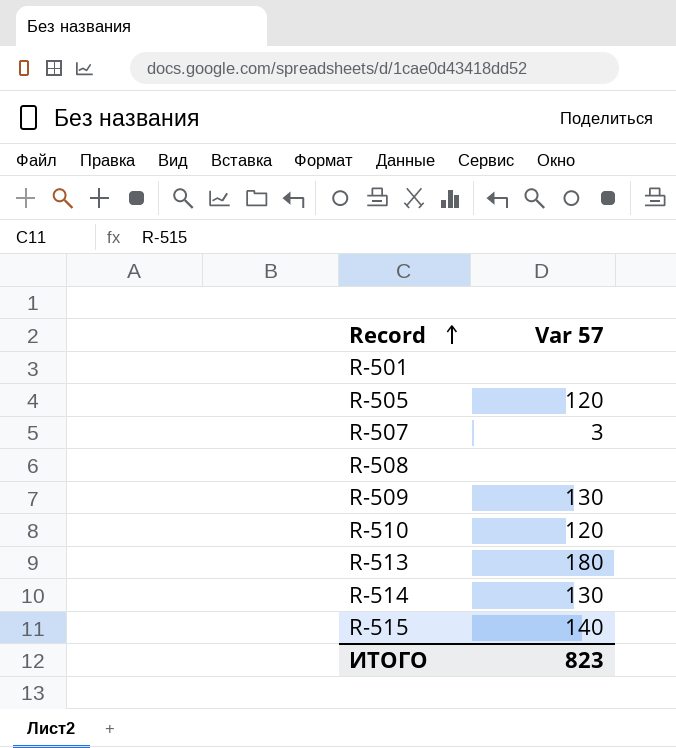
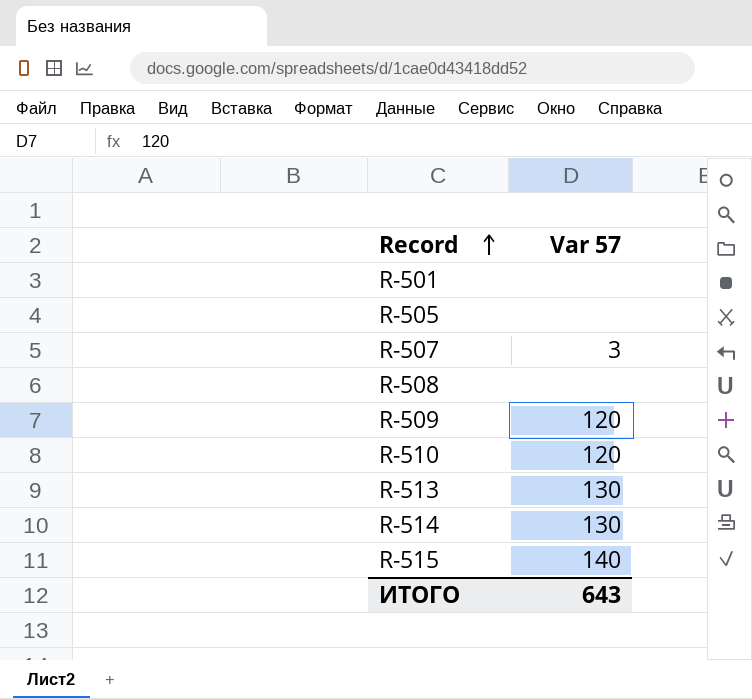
R-505 | Var 57: 120 -> none
R-509 | Var 57: 130 -> 120
R-513 | Var 57: 180 -> 130
ИТОГО | Var 57: 823 -> 643

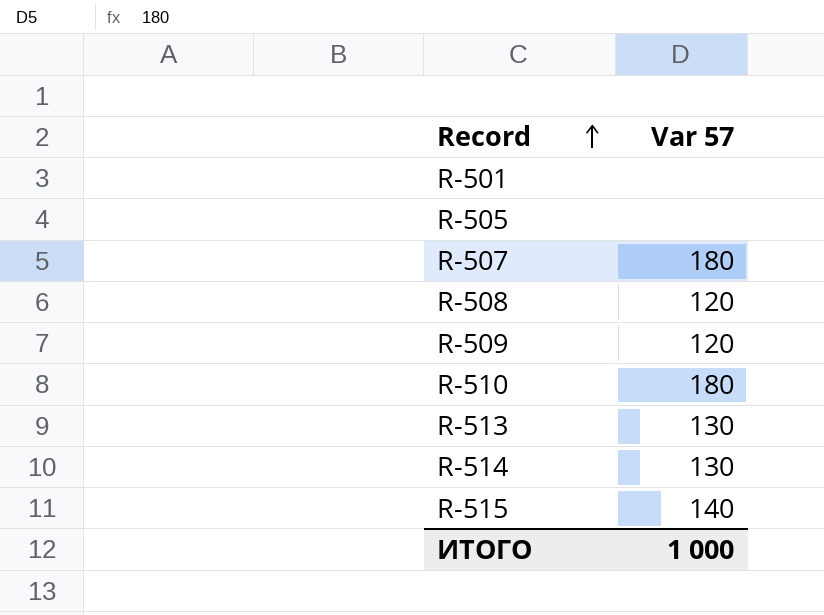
R-507 | Var 57: 3 -> 180
R-508 | Var 57: none -> 120
R-510 | Var 57: 120 -> 180
ИТОГО | Var 57: 643 -> 1 000

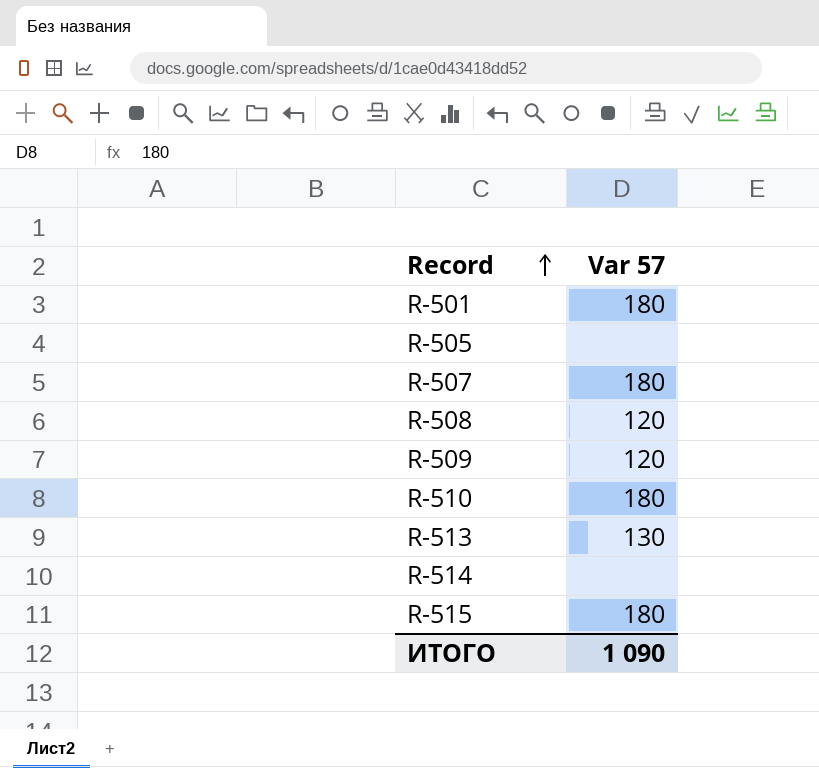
R-501 | Var 57: none -> 180
R-514 | Var 57: 130 -> none
R-515 | Var 57: 140 -> 180
ИТОГО | Var 57: 1 000 -> 1 090

